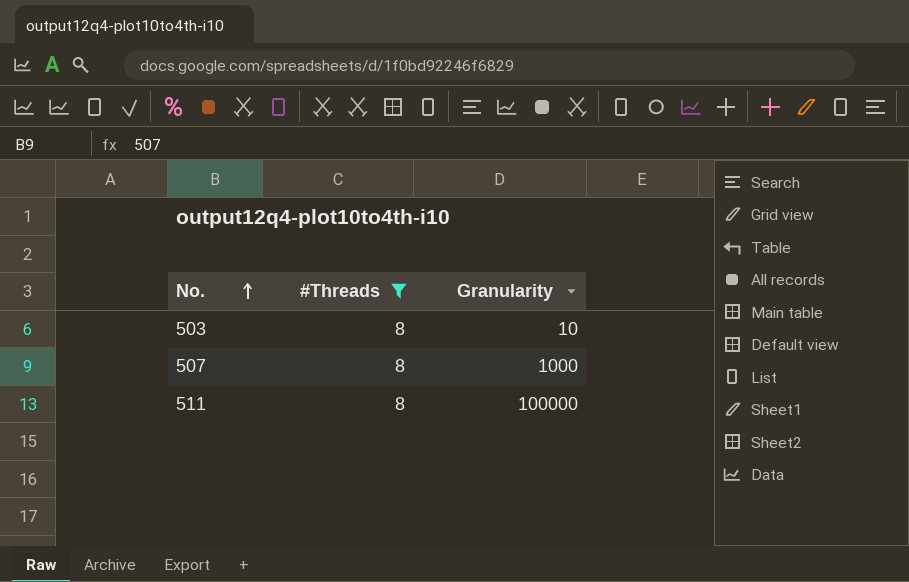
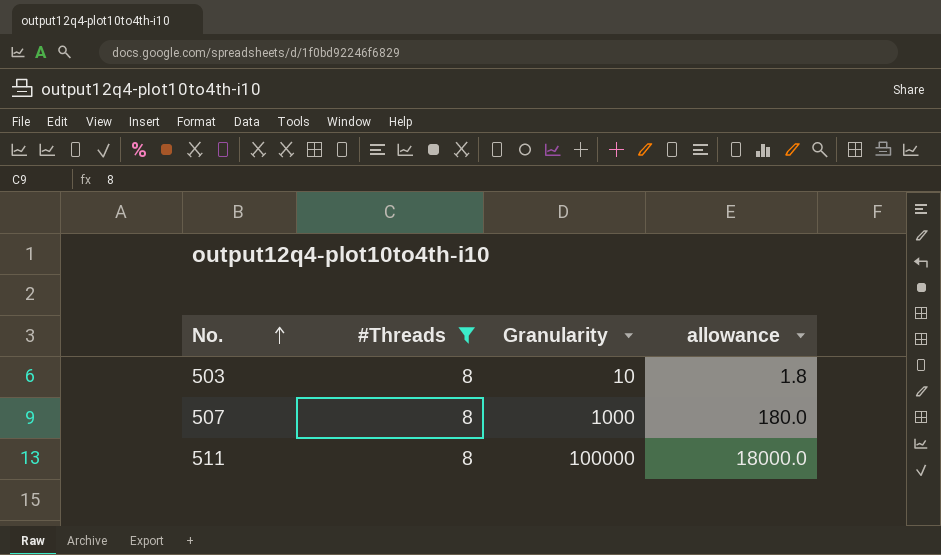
column allowance | formula: none -> [Granularity] * 0.18

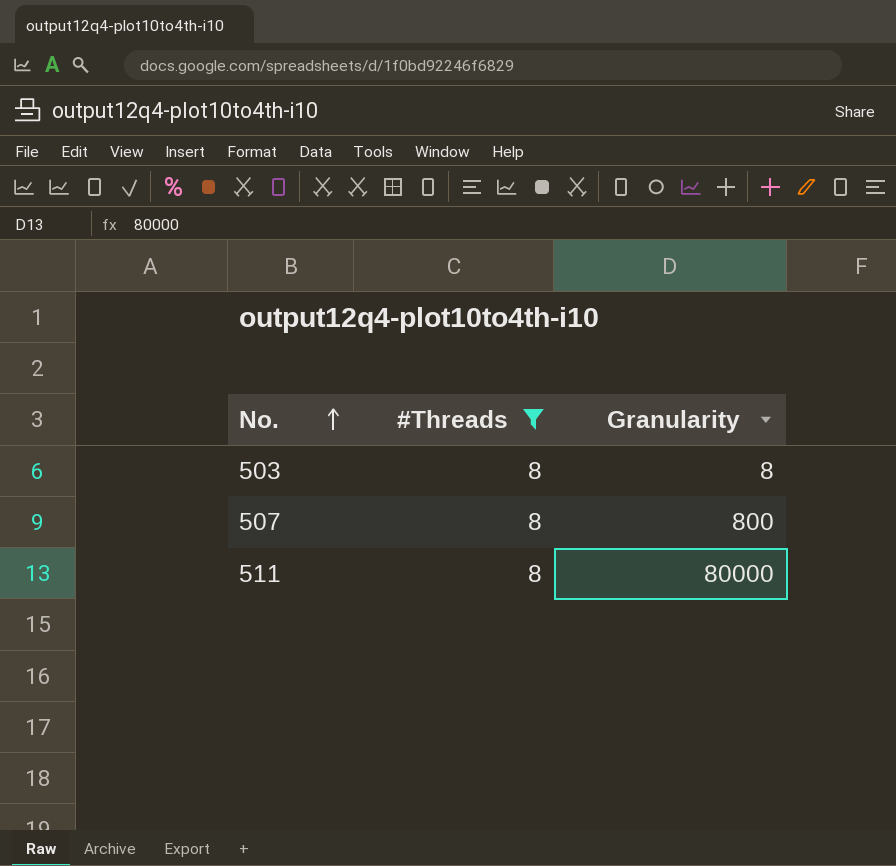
column allowance | formula: [Granularity] * 0.18 -> none
503 | Granularity: 10 -> 8
507 | Granularity: 1000 -> 800
511 | Granularity: 100000 -> 80000

